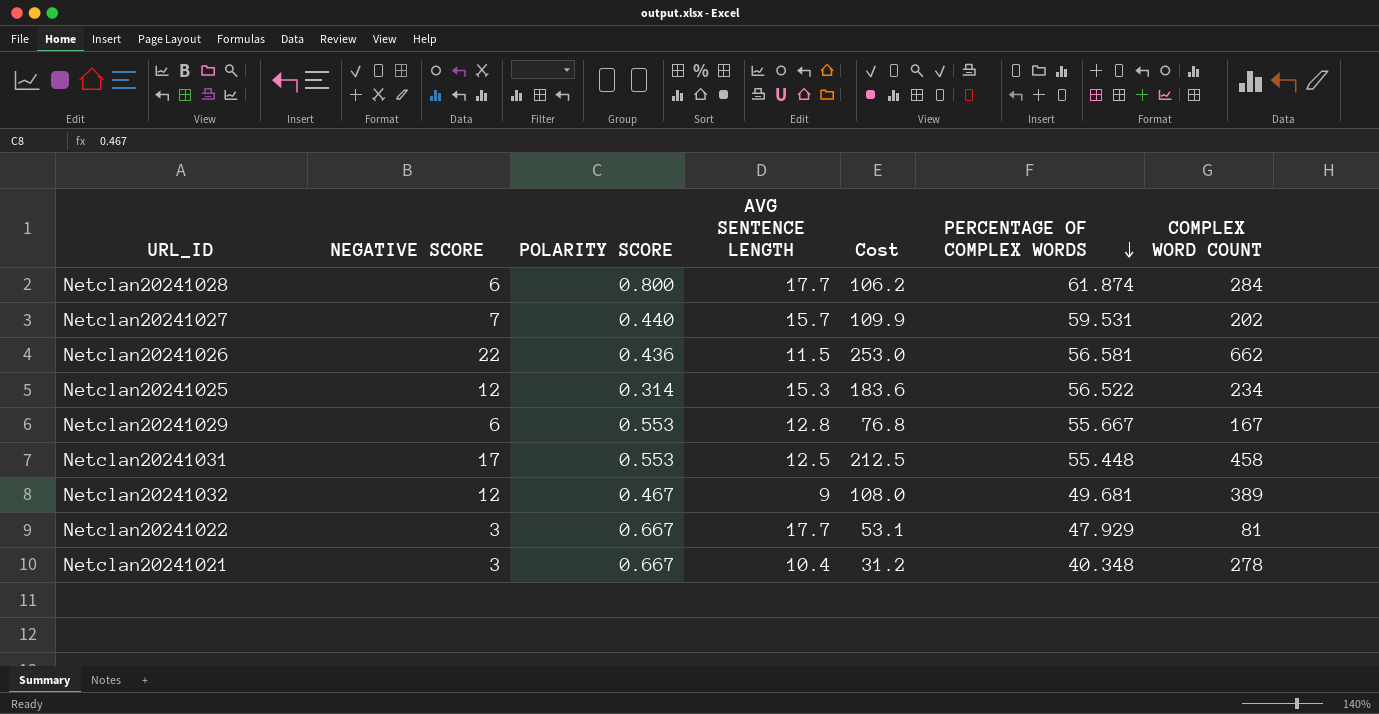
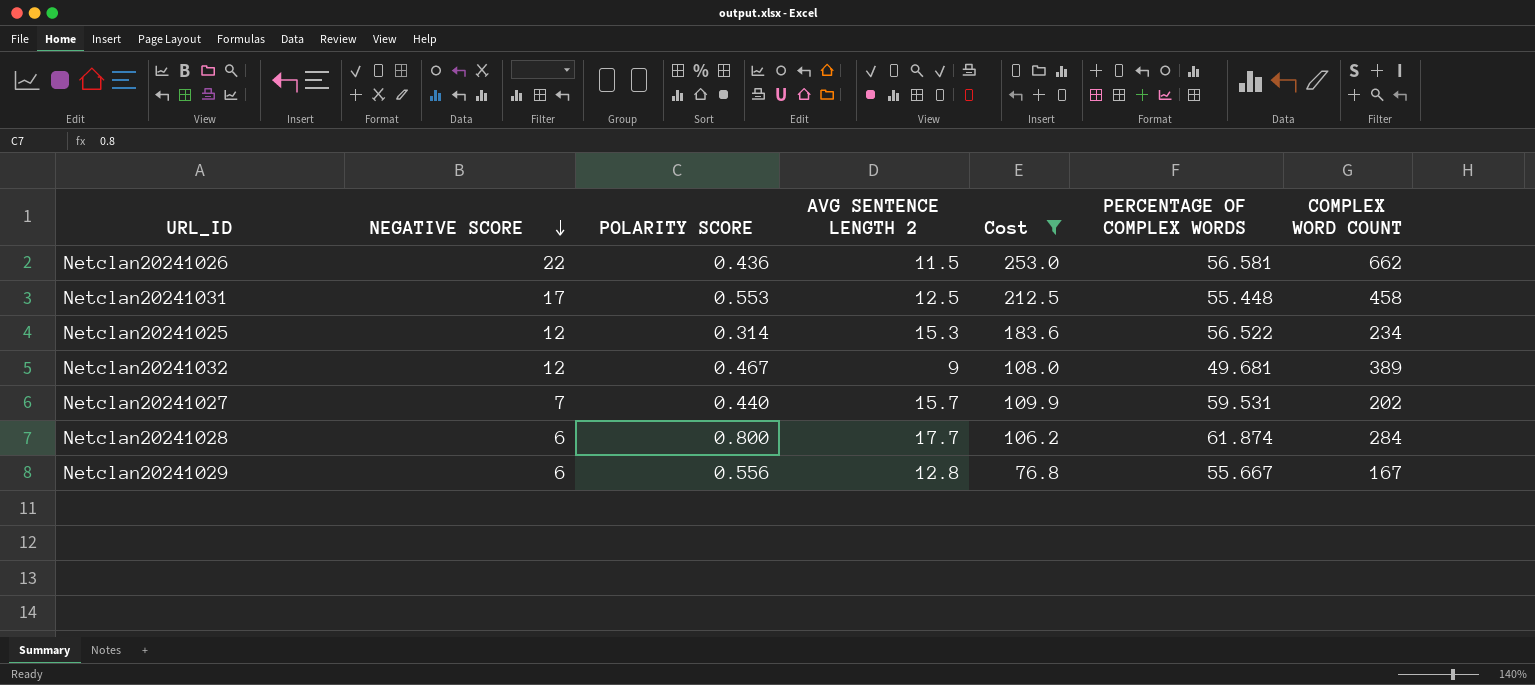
filter: none -> Cost >= 76.8
row order: PERCENTAGE OF COMPLEX WORDS descending -> NEGATIVE SCORE descending
column name: AVG SENTENCE LENGTH -> AVG SENTENCE LENGTH 2
Netclan20241029 | POLARITY SCORE: 0.553 -> 0.556

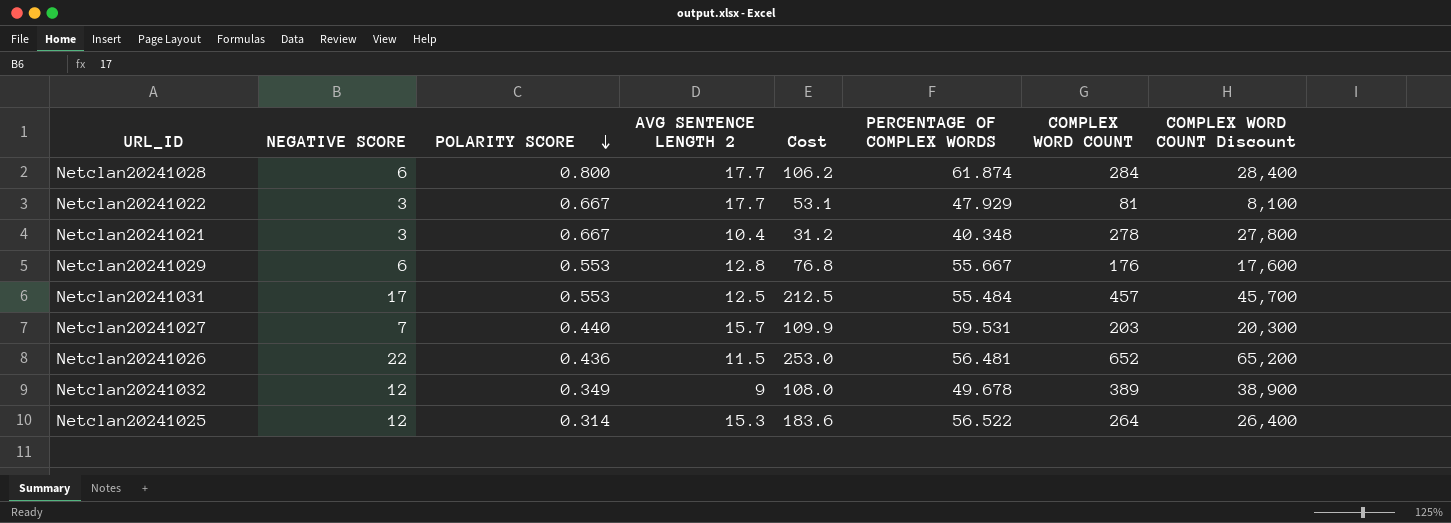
filter: Cost >= 76.8 -> none
row order: NEGATIVE SCORE descending -> POLARITY SCORE descending
column COMPLEX WORD COUNT Discount | formula: none -> [COMPLEX WORD COUNT] * 100
Netclan20241029 | POLARITY SCORE: 0.556 -> 0.553
Netclan20241029 | COMPLEX WORD COUNT: 167 -> 176
Netclan20241031 | PERCENTAGE OF COMPLEX WORDS: 55.448 -> 55.484
Netclan20241031 | COMPLEX WORD COUNT: 458 -> 457
Netclan20241027 | COMPLEX WORD COUNT: 202 -> 203
Netclan20241026 | PERCENTAGE OF COMPLEX WORDS: 56.581 -> 56.481
Netclan20241026 | COMPLEX WORD COUNT: 662 -> 652
Netclan20241032 | POLARITY SCORE: 0.467 -> 0.349
Netclan20241032 | PERCENTAGE OF COMPLEX WORDS: 49.681 -> 49.678
Netclan20241025 | COMPLEX WORD COUNT: 234 -> 264

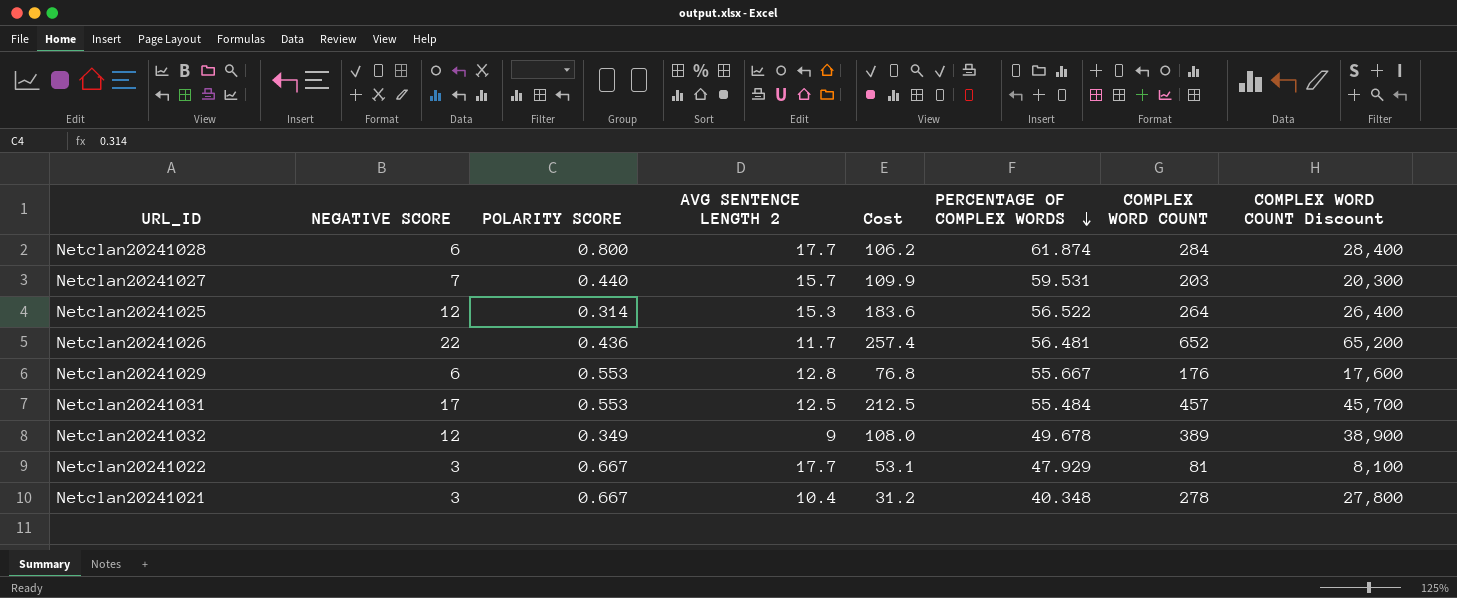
row order: POLARITY SCORE descending -> PERCENTAGE OF COMPLEX WORDS descending
Netclan20241026 | AVG SENTENCE LENGTH 2: 11.5 -> 11.7
Netclan20241026 | Cost: 253.0 -> 257.4

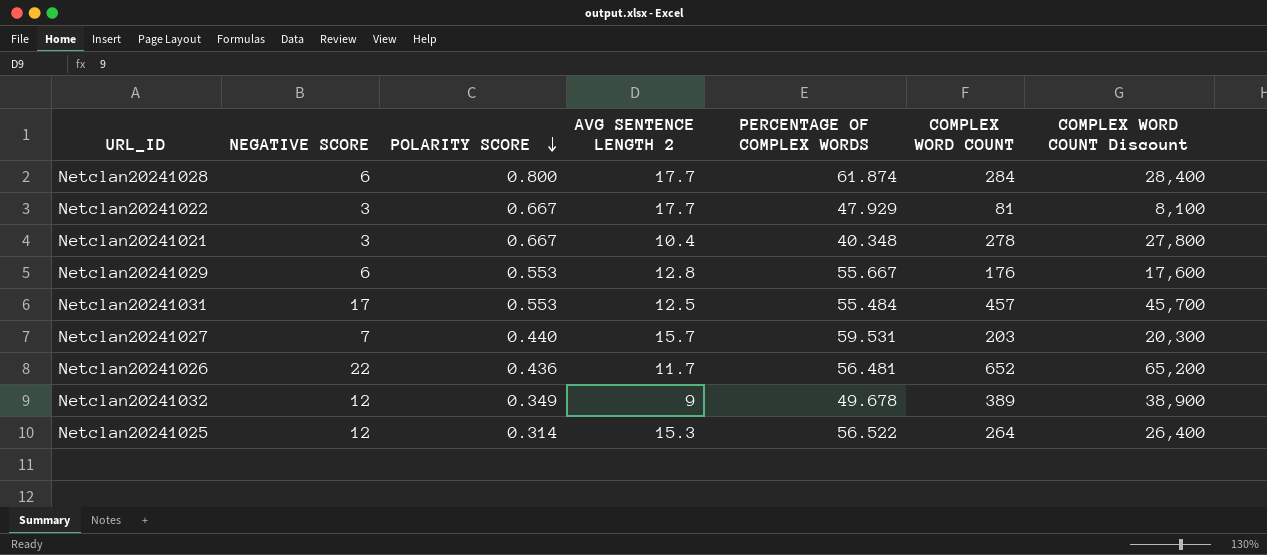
row order: PERCENTAGE OF COMPLEX WORDS descending -> POLARITY SCORE descending
column Cost | formula: [NEGATIVE SCORE] * [AVG SENTENCE LENGTH 2] -> none

